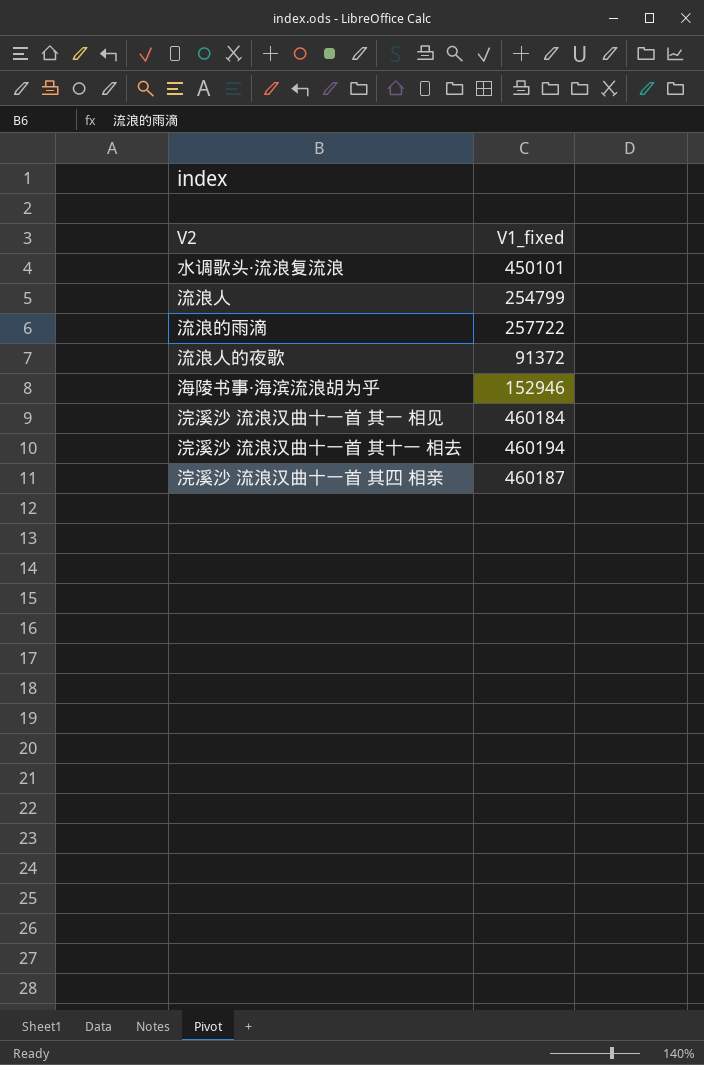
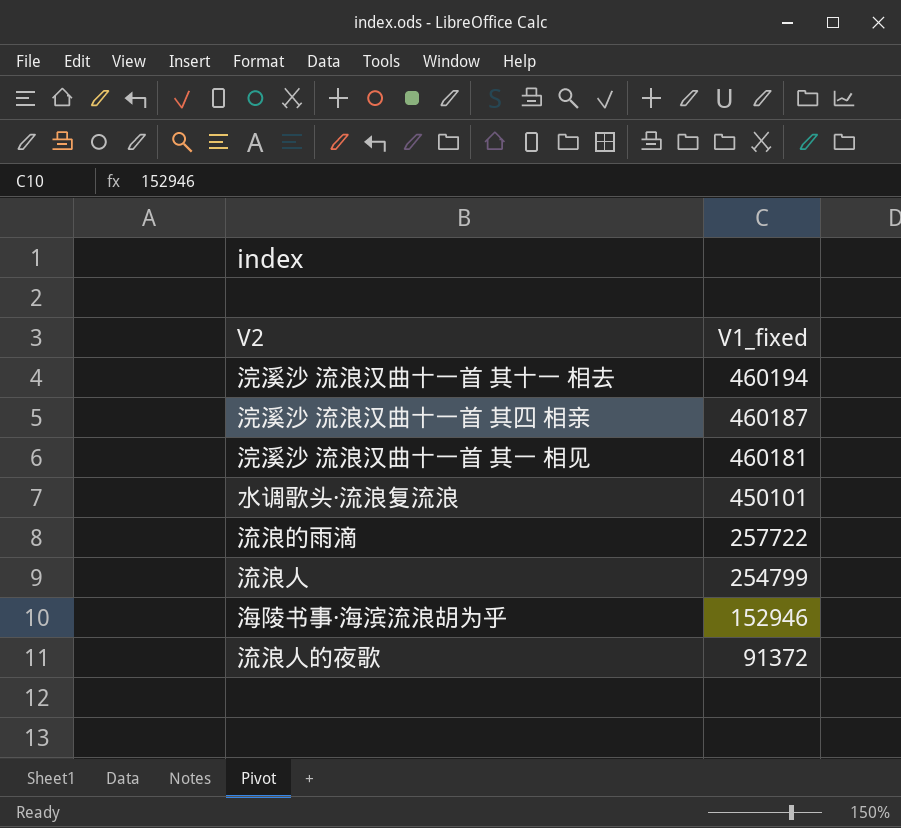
row order: none -> V1_fixed descending
浣溪沙 流浪汉曲十一首 其一 相见 | V1_fixed: 460184 -> 460181

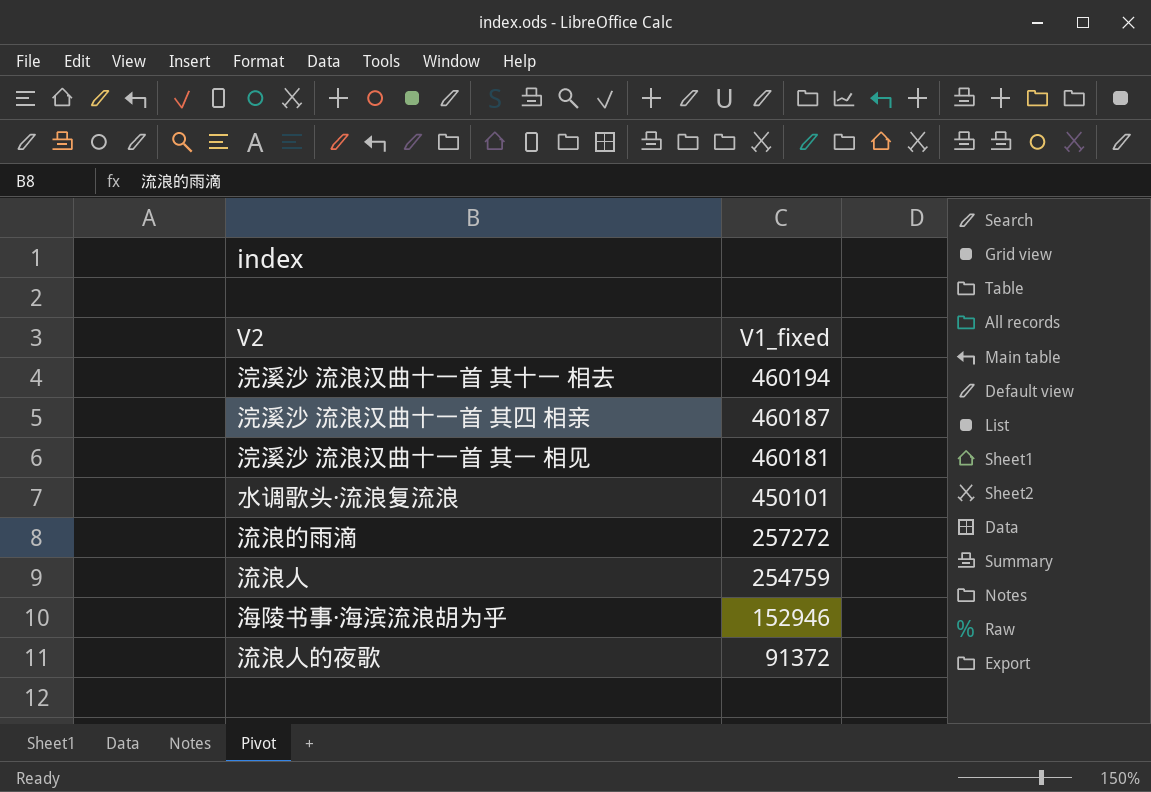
流浪的雨滴 | V1_fixed: 257722 -> 257272
流浪人 | V1_fixed: 254799 -> 254759

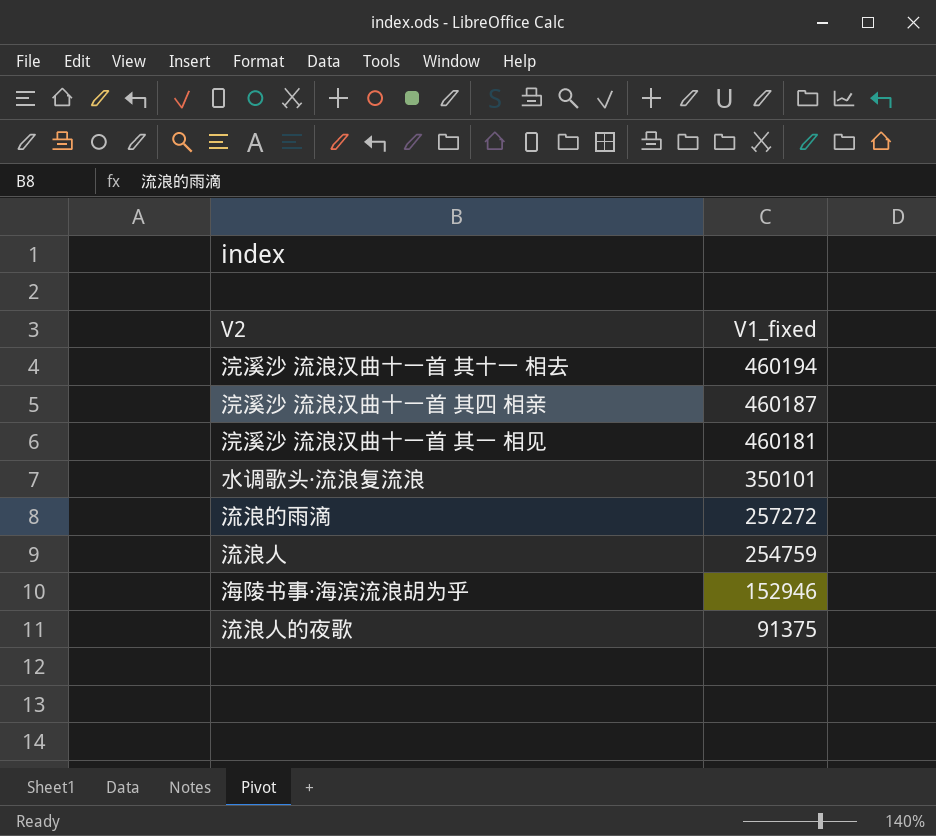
水调歌头·流浪复流浪 | V1_fixed: 450101 -> 350101
流浪人的夜歌 | V1_fixed: 91372 -> 91375

